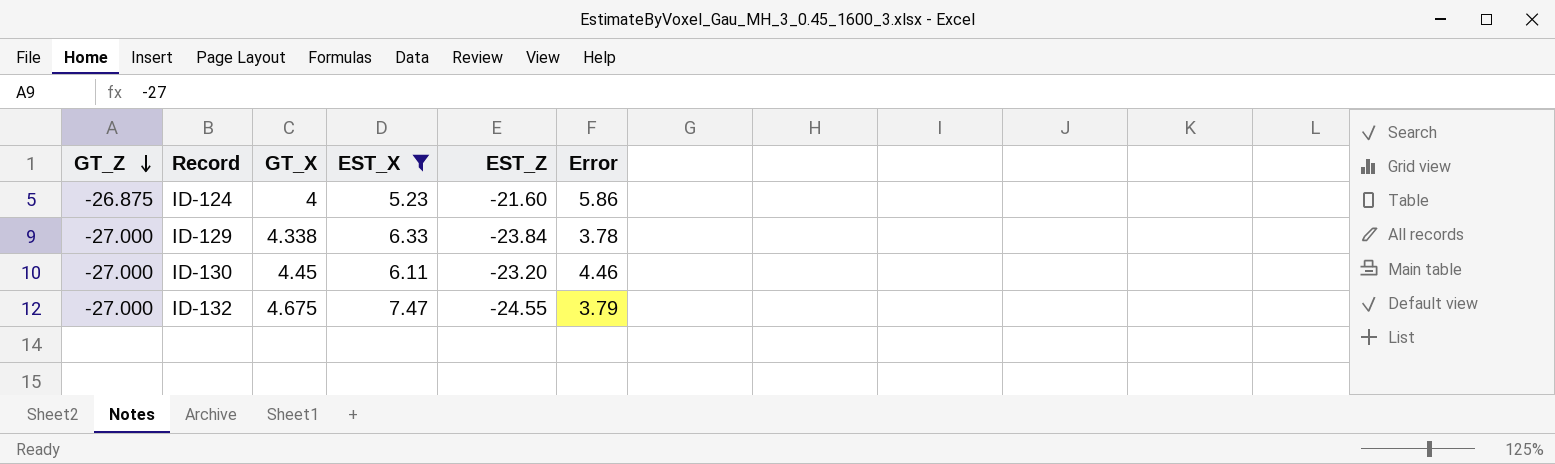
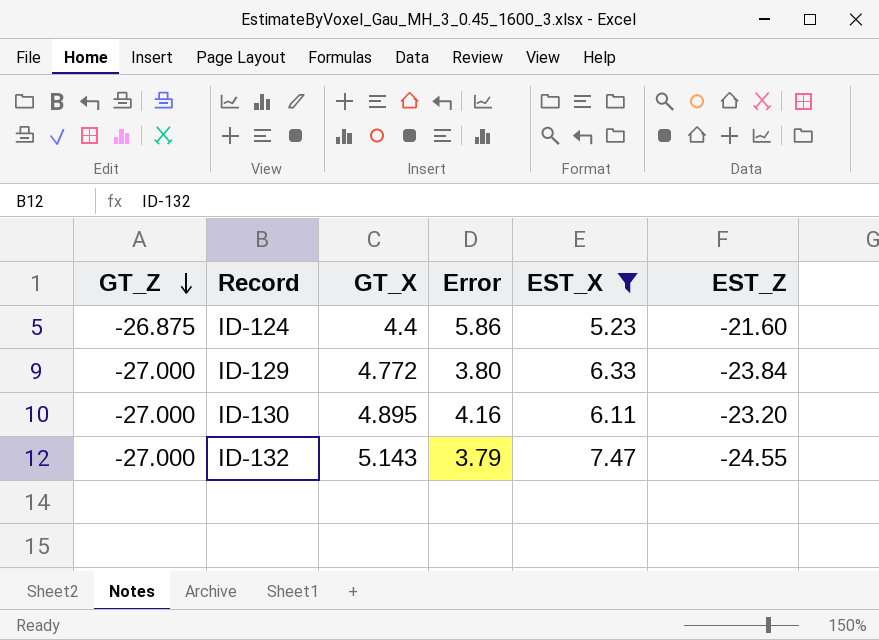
column Error | position: 6 -> 4
ID-124 | GT_X: 4 -> 4.4
ID-129 | GT_X: 4.338 -> 4.772
ID-129 | Error: 3.78 -> 3.80
ID-130 | GT_X: 4.45 -> 4.895
ID-130 | Error: 4.46 -> 4.16
ID-132 | GT_X: 4.675 -> 5.143

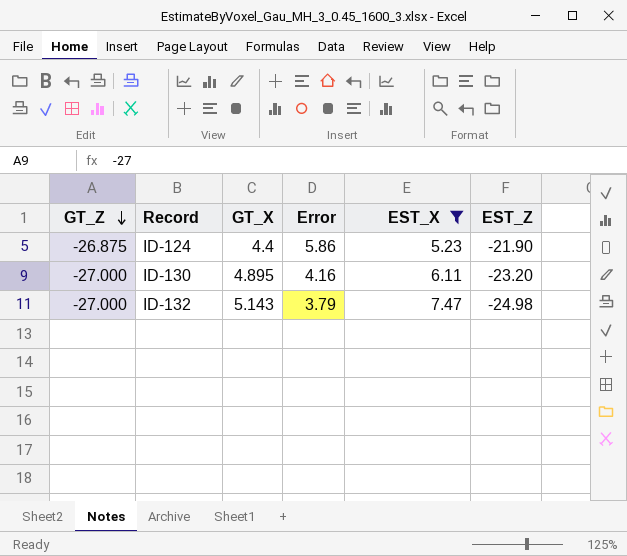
row ID-129: -27.000 | 4.772 | 3.80 | 6.33 | -23.84 -> none
ID-124 | EST_Z: -21.60 -> -21.90
ID-132 | EST_Z: -24.55 -> -24.98

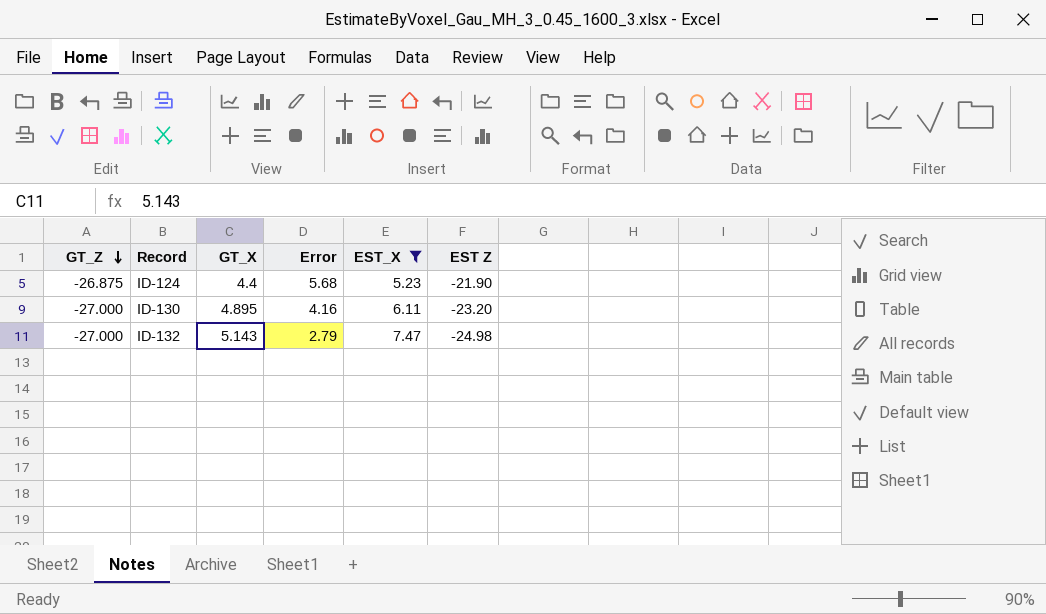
column name: EST_Z -> EST Z
ID-124 | Error: 5.86 -> 5.68
ID-132 | Error: 3.79 -> 2.79

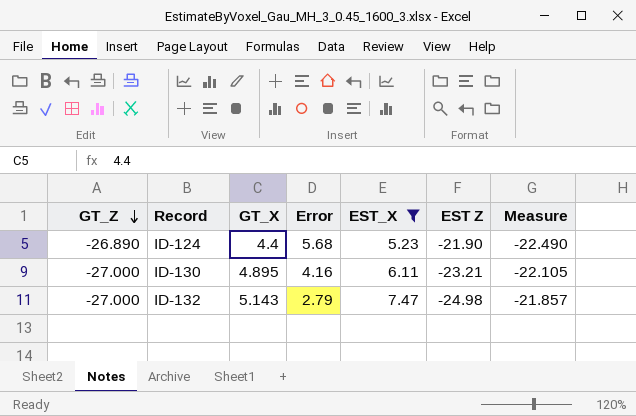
column Measure | formula: none -> [GT_Z] + [GT_X]
ID-124 | GT_Z: -26.875 -> -26.890
ID-130 | EST Z: -23.20 -> -23.21

